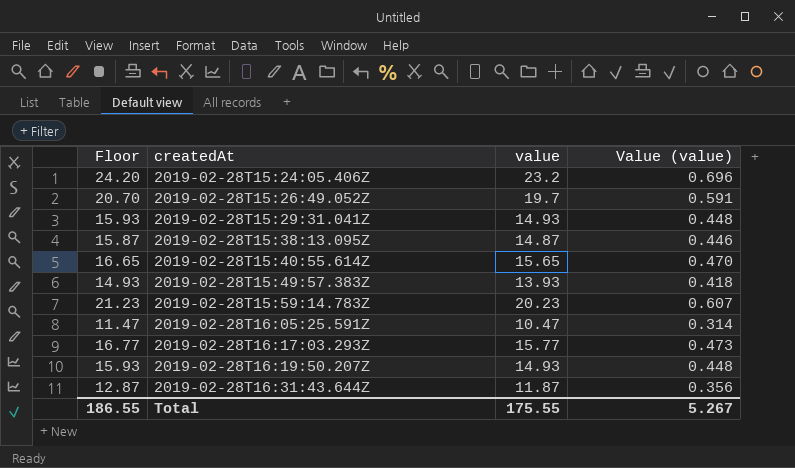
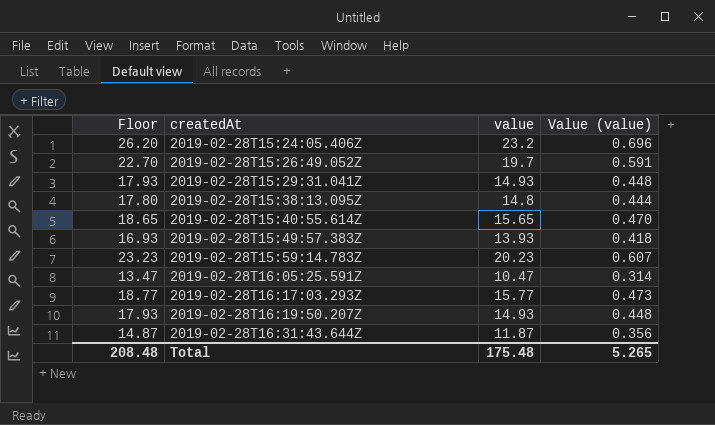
column Floor | formula: [value] + 1 -> [value] + 3
2019-02-28T15:38:13.095Z | value: 14.87 -> 14.8
2019-02-28T15:38:13.095Z | Value (value): 0.446 -> 0.444
Total | Floor: 186.55 -> 208.48
Total | value: 175.55 -> 175.48
Total | Value (value): 5.267 -> 5.265

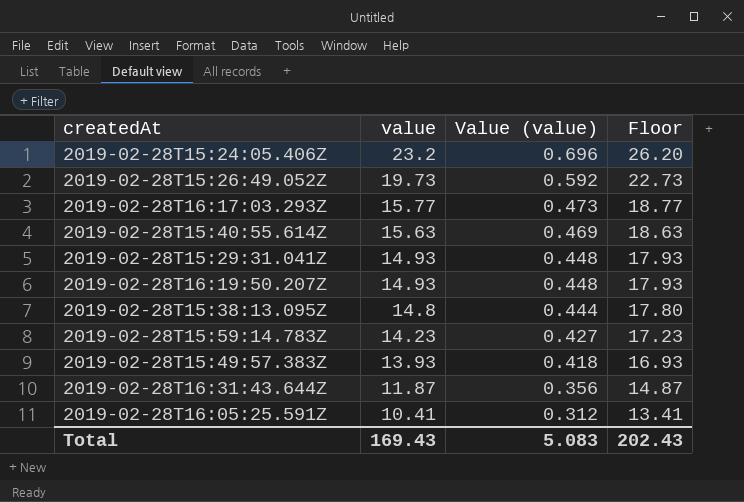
row order: createdAt ascending -> value descending
column Floor | position: 1 -> 4
2019-02-28T15:26:49.052Z | value: 19.7 -> 19.73
2019-02-28T15:26:49.052Z | Value (value): 0.591 -> 0.592
2019-02-28T15:26:49.052Z | Floor: 22.70 -> 22.73
2019-02-28T15:40:55.614Z | value: 15.65 -> 15.63
2019-02-28T15:40:55.614Z | Value (value): 0.470 -> 0.469
2019-02-28T15:40:55.614Z | Floor: 18.65 -> 18.63
2019-02-28T15:59:14.783Z | value: 20.23 -> 14.23
2019-02-28T15:59:14.783Z | Value (value): 0.607 -> 0.427
2019-02-28T15:59:14.783Z | Floor: 23.23 -> 17.23
2019-02-28T16:05:25.591Z | value: 10.47 -> 10.41
2019-02-28T16:05:25.591Z | Value (value): 0.314 -> 0.312
2019-02-28T16:05:25.591Z | Floor: 13.47 -> 13.41
Total | value: 175.48 -> 169.43
Total | Value (value): 5.265 -> 5.083
Total | Floor: 208.48 -> 202.43

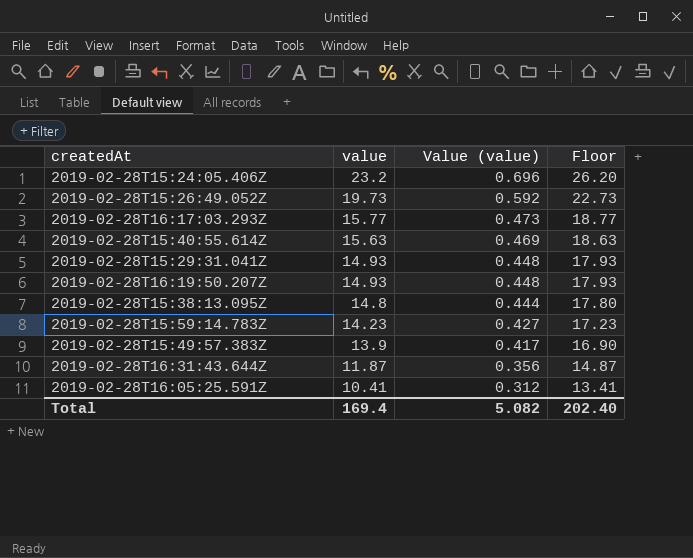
2019-02-28T15:49:57.383Z | value: 13.93 -> 13.9
2019-02-28T15:49:57.383Z | Value (value): 0.418 -> 0.417
2019-02-28T15:49:57.383Z | Floor: 16.93 -> 16.90
Total | value: 169.43 -> 169.4
Total | Value (value): 5.083 -> 5.082
Total | Floor: 202.43 -> 202.40

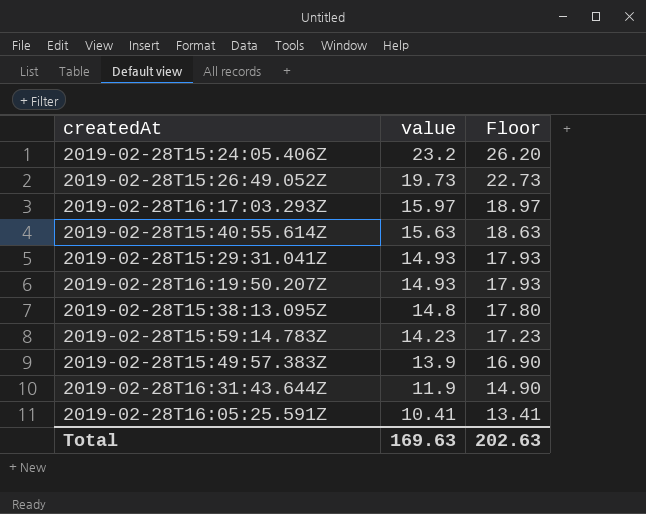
column Value (value) | formula: [value] * 0.03 -> none
2019-02-28T16:17:03.293Z | value: 15.77 -> 15.97
2019-02-28T16:17:03.293Z | Floor: 18.77 -> 18.97
2019-02-28T16:31:43.644Z | value: 11.87 -> 11.9
2019-02-28T16:31:43.644Z | Floor: 14.87 -> 14.90
Total | value: 169.4 -> 169.63
Total | Floor: 202.40 -> 202.63

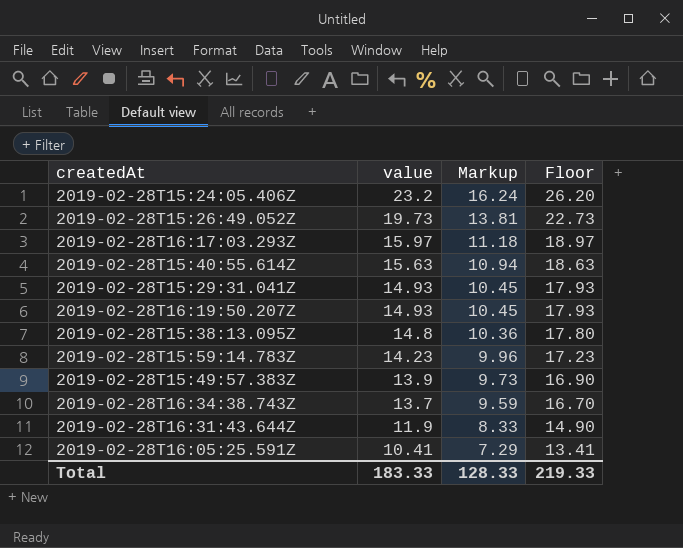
column Markup | formula: none -> [value] * 0.7
row 2019-02-28T16:34:38.743Z: none -> 13.7 | 9.59 | 16.70
Total | value: 169.63 -> 183.33
Total | Floor: 202.63 -> 219.33

